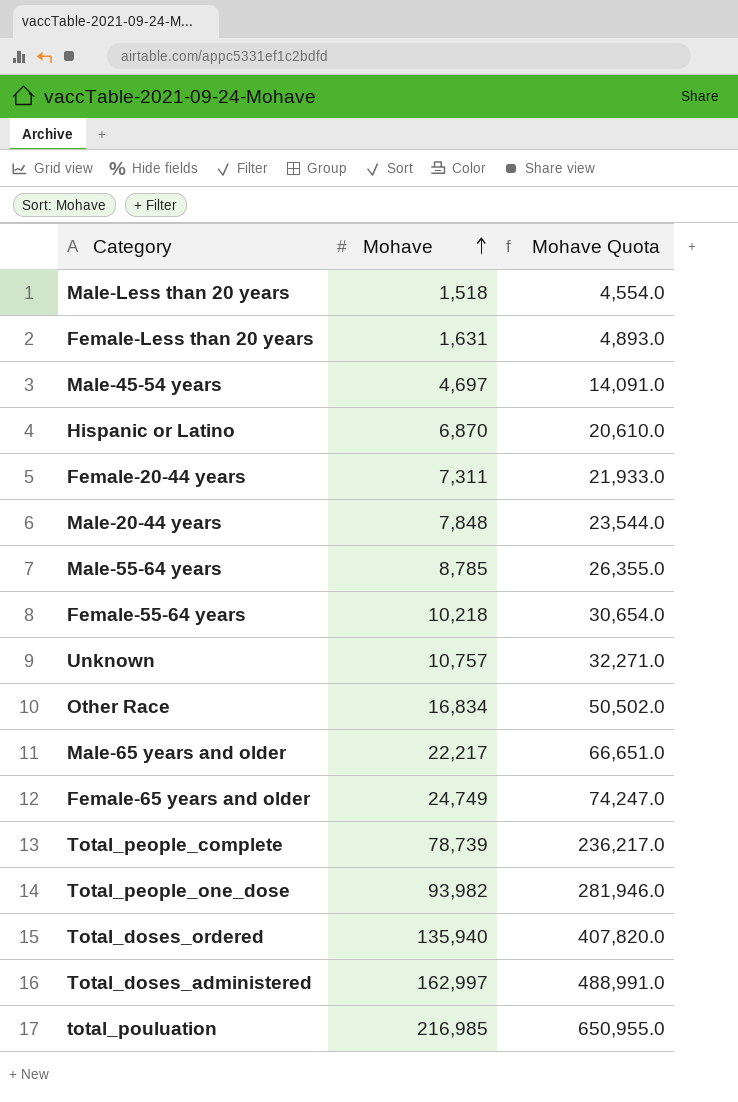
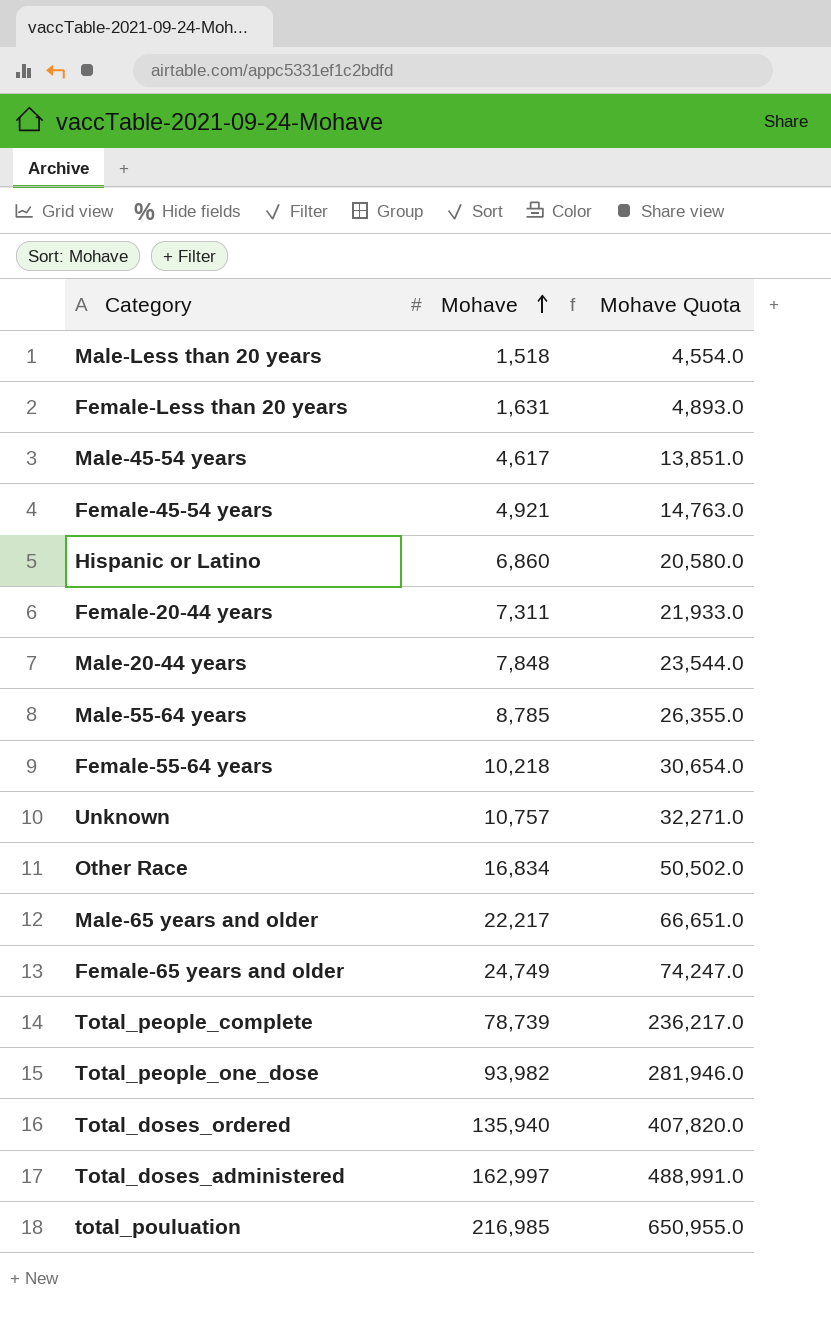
Male-45-54 years | Mohave: 4,697 -> 4,617
Male-45-54 years | Mohave Quota: 14,091.0 -> 13,851.0
row Female-45-54 years: none -> 4,921 | 14,763.0
Hispanic or Latino | Mohave: 6,870 -> 6,860
Hispanic or Latino | Mohave Quota: 20,610.0 -> 20,580.0

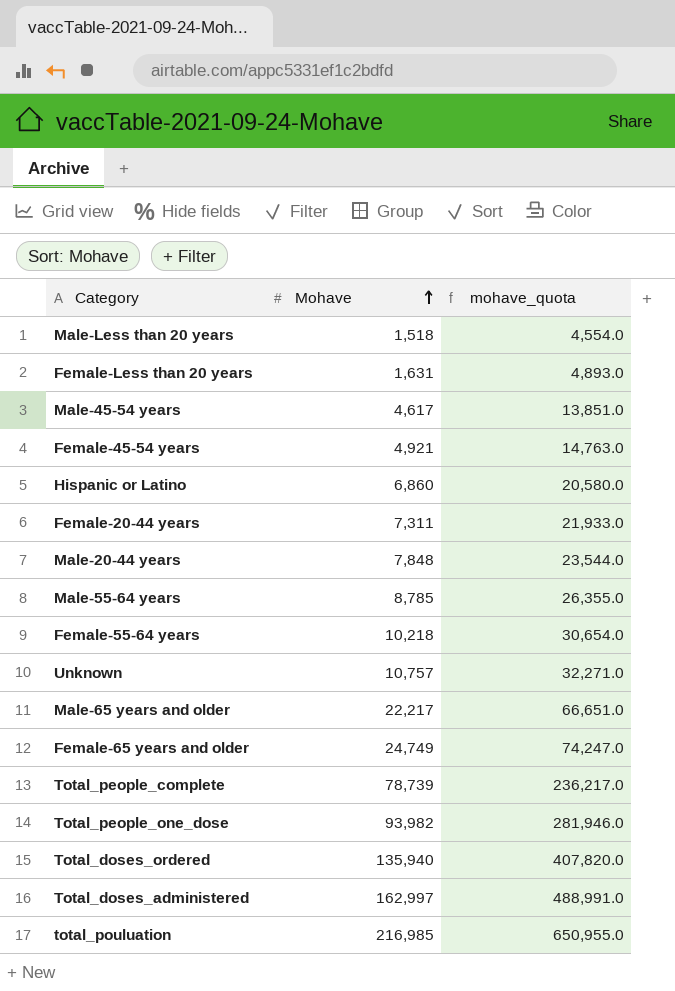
column name: Mohave Quota -> mohave_quota
row Other Race: 16,834 | 50,502.0 -> none

